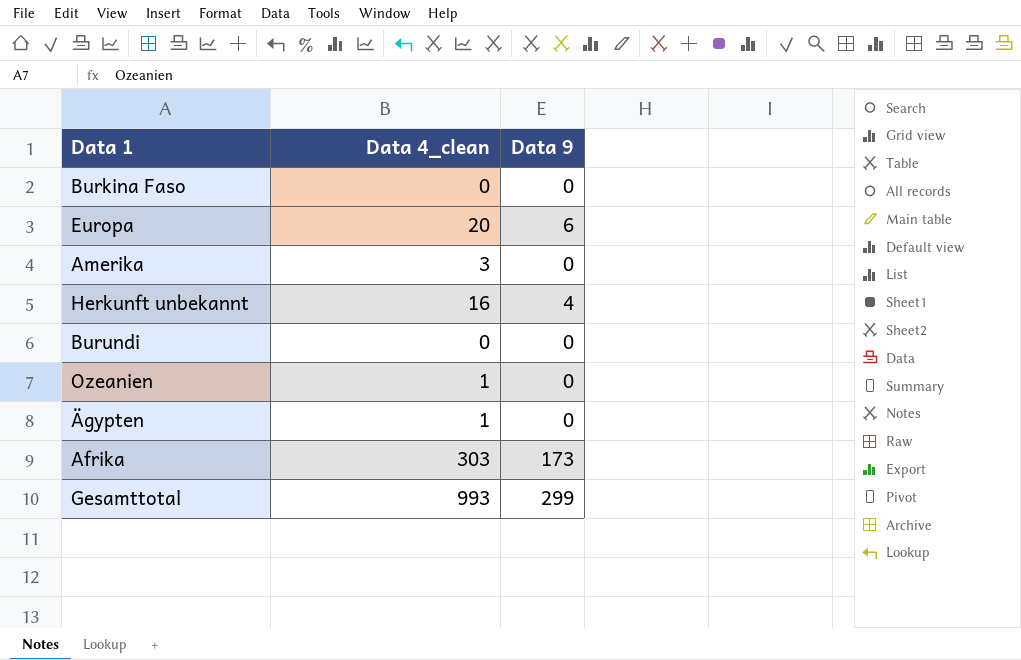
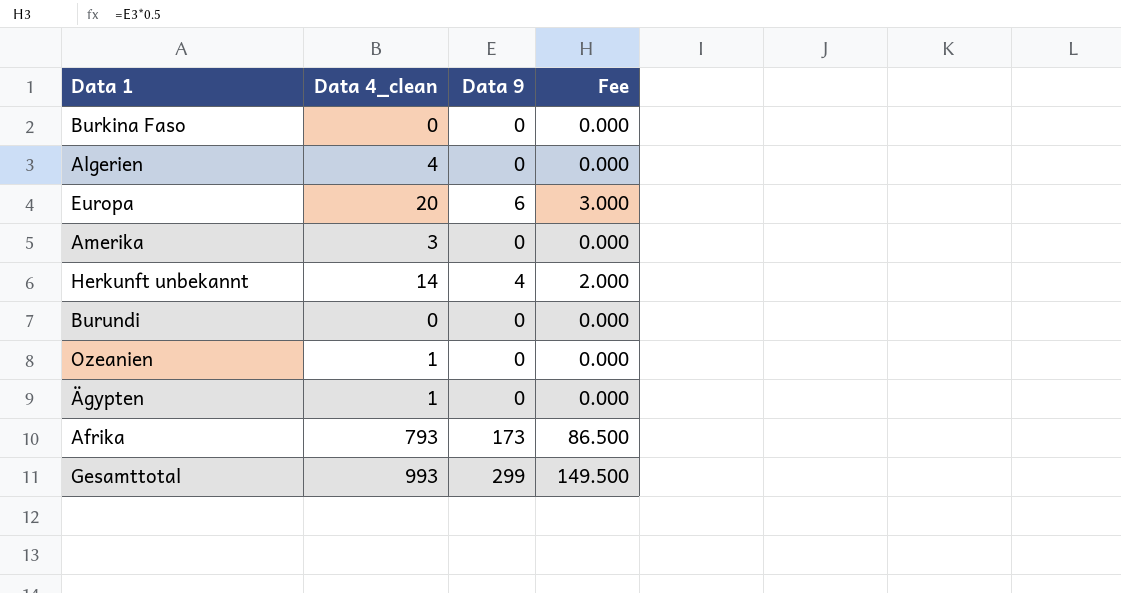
column Fee | formula: none -> [Data 9] * 0.5
row Algerien: none -> 4 | 0 | 0.000
Herkunft unbekannt | Data 4_clean: 16 -> 14
Afrika | Data 4_clean: 303 -> 793

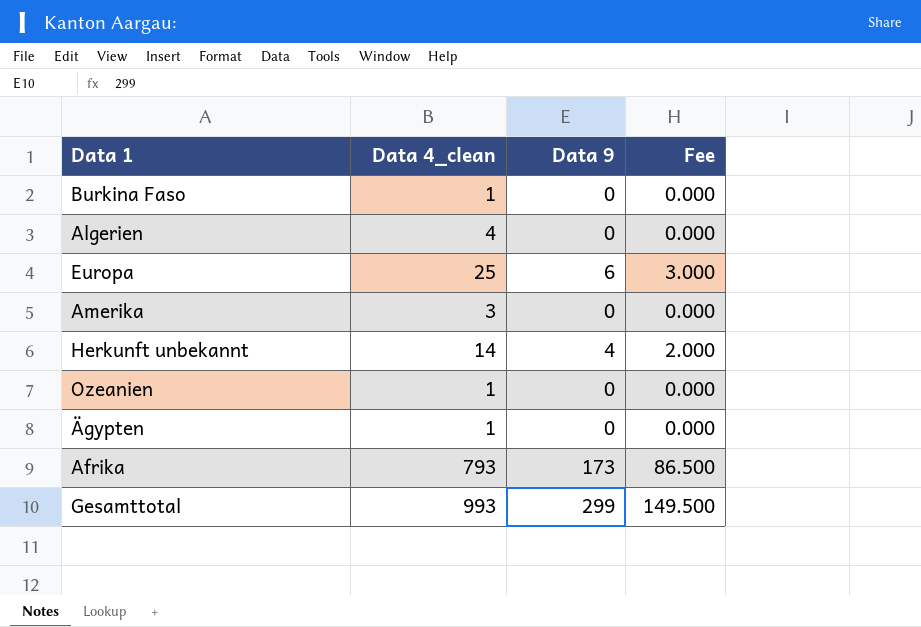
row Burundi: 0 | 0 | 0.000 -> none
Burkina Faso | Data 4_clean: 0 -> 1
Europa | Data 4_clean: 20 -> 25

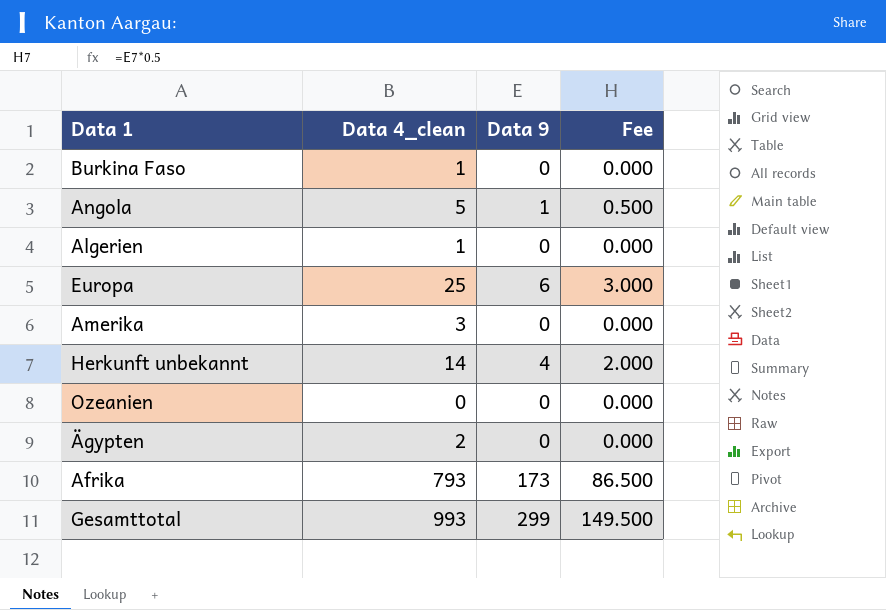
row Angola: none -> 5 | 1 | 0.500
Algerien | Data 4_clean: 4 -> 1
Ozeanien | Data 4_clean: 1 -> 0
Ägypten | Data 4_clean: 1 -> 2

